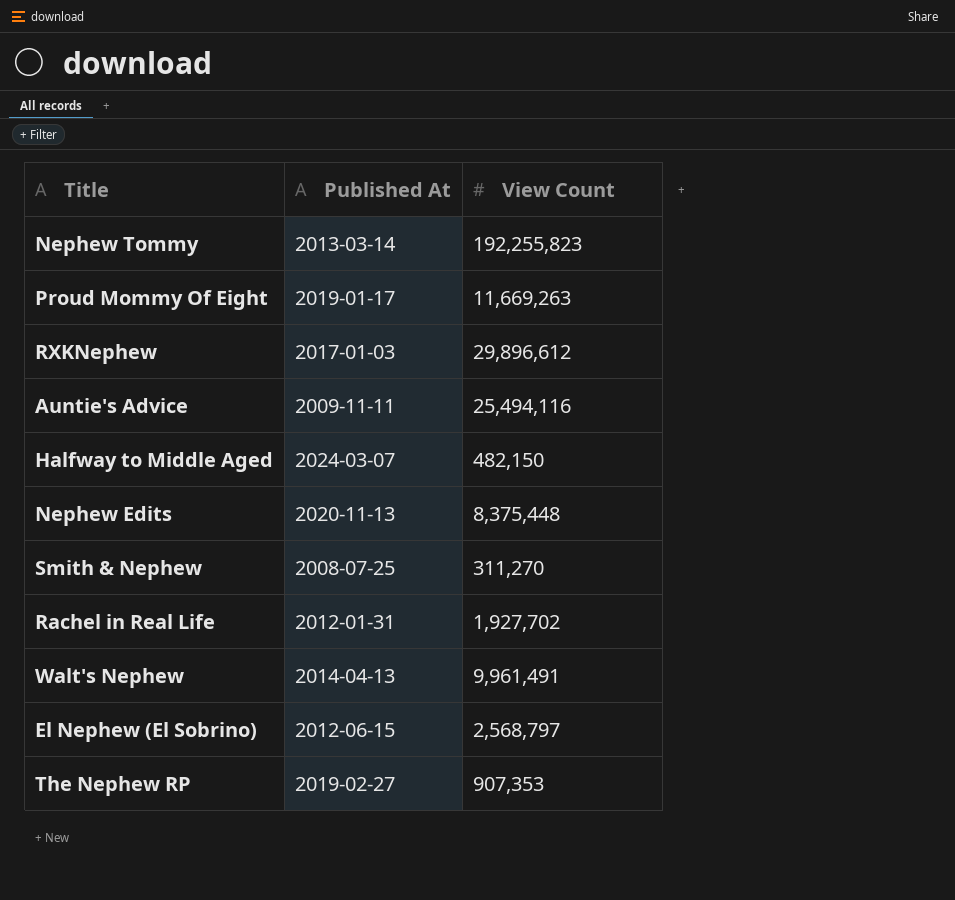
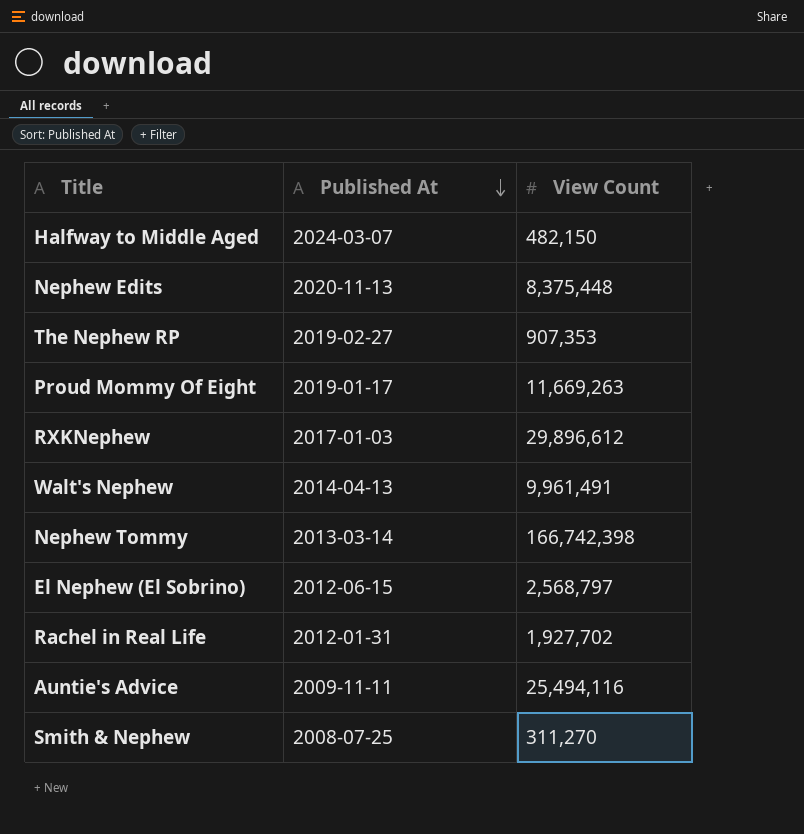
row order: none -> Published At descending
Nephew Tommy | View Count: 192,255,823 -> 166,742,398

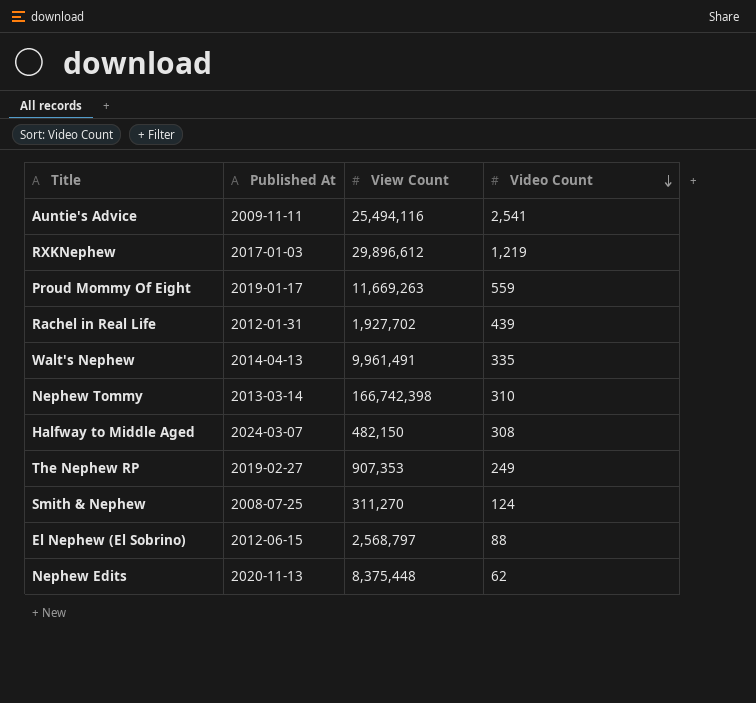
row order: Published At descending -> Video Count descending
column Video Count | position: none -> 4

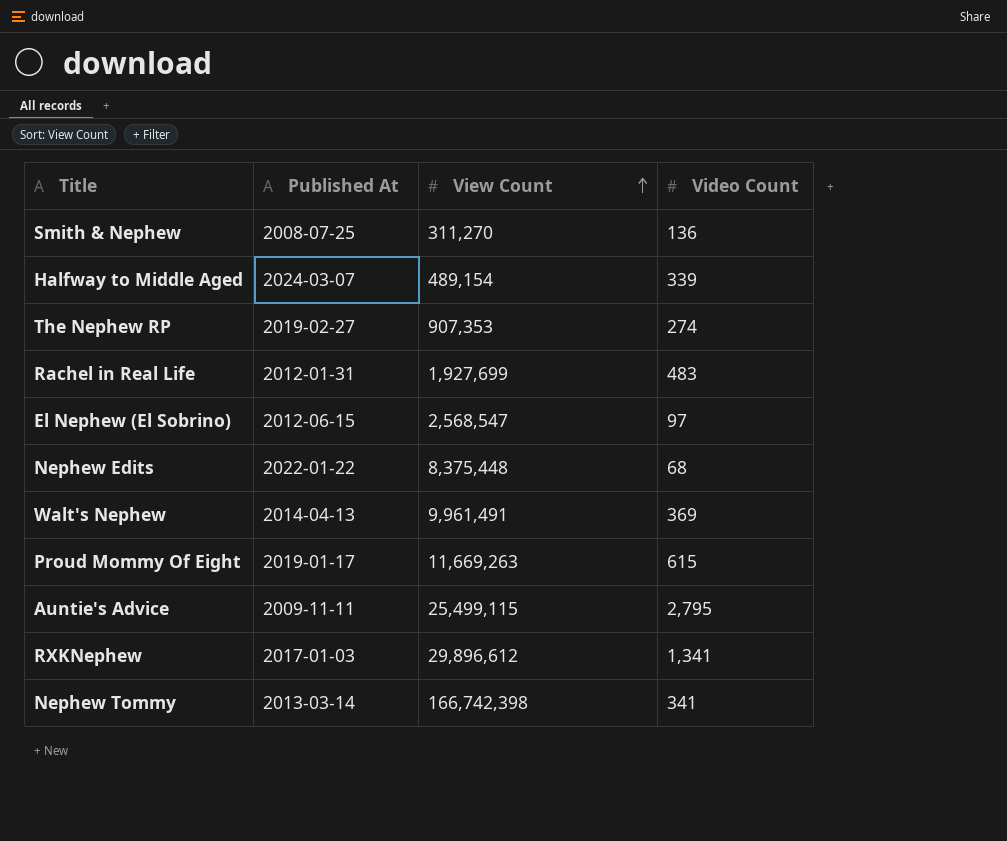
row order: Video Count descending -> View Count ascending
Smith & Nephew | Video Count: 124 -> 136
Halfway to Middle Aged | View Count: 482,150 -> 489,154
Halfway to Middle Aged | Video Count: 308 -> 339
The Nephew RP | Video Count: 249 -> 274
Rachel in Real Life | View Count: 1,927,702 -> 1,927,699
Rachel in Real Life | Video Count: 439 -> 483
El Nephew (El Sobrino) | View Count: 2,568,797 -> 2,568,547
El Nephew (El Sobrino) | Video Count: 88 -> 97
Nephew Edits | Published At: 2020-11-13 -> 2022-01-22
Nephew Edits | Video Count: 62 -> 68
Walt's Nephew | Video Count: 335 -> 369
Proud Mommy Of Eight | Video Count: 559 -> 615
Auntie's Advice | View Count: 25,494,116 -> 25,499,115
Auntie's Advice | Video Count: 2,541 -> 2,795
RXKNephew | Video Count: 1,219 -> 1,341
Nephew Tommy | Video Count: 310 -> 341

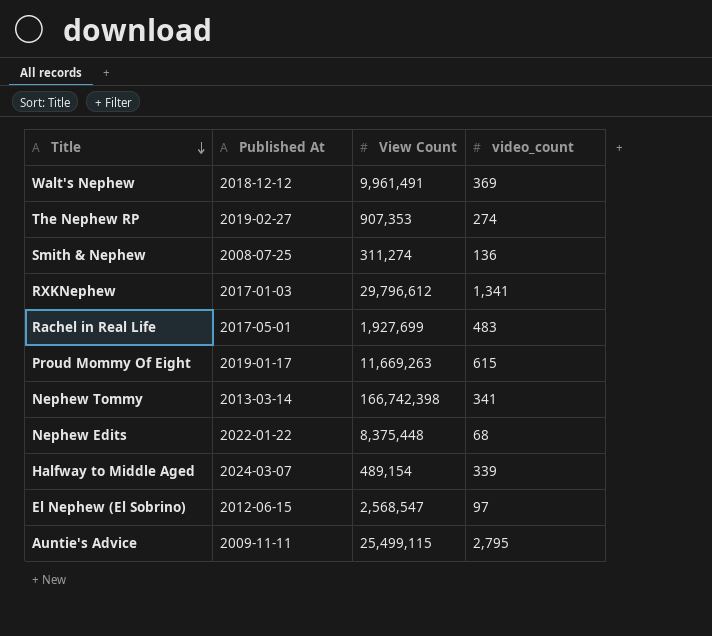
row order: View Count ascending -> Title descending
column name: Video Count -> video_count
Walt's Nephew | Published At: 2014-04-13 -> 2018-12-12
Smith & Nephew | View Count: 311,270 -> 311,274
RXKNephew | View Count: 29,896,612 -> 29,796,612
Rachel in Real Life | Published At: 2012-01-31 -> 2017-05-01

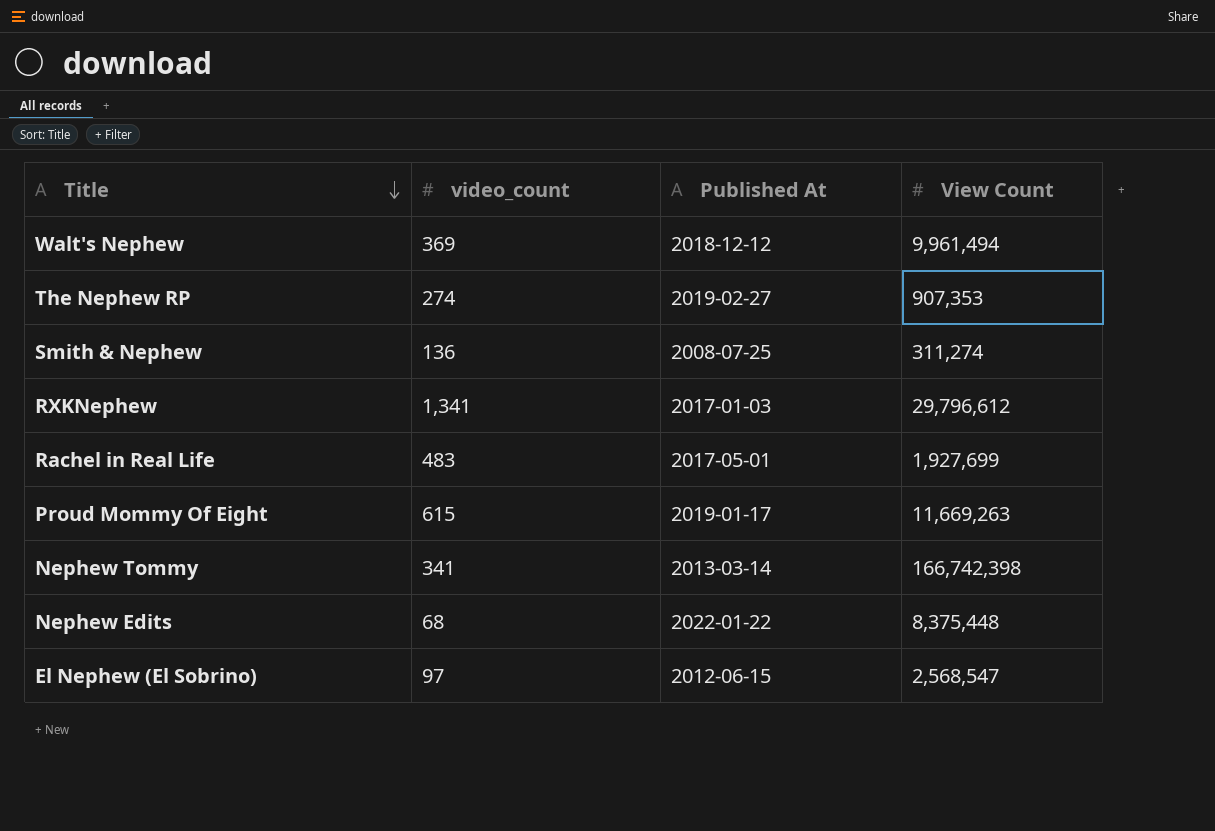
column video_count | position: 4 -> 2
row Halfway to Middle Aged: 2024-03-07 | 489,154 | 339 -> none
row Auntie's Advice: 2009-11-11 | 25,499,115 | 2,795 -> none
Walt's Nephew | View Count: 9,961,491 -> 9,961,494

